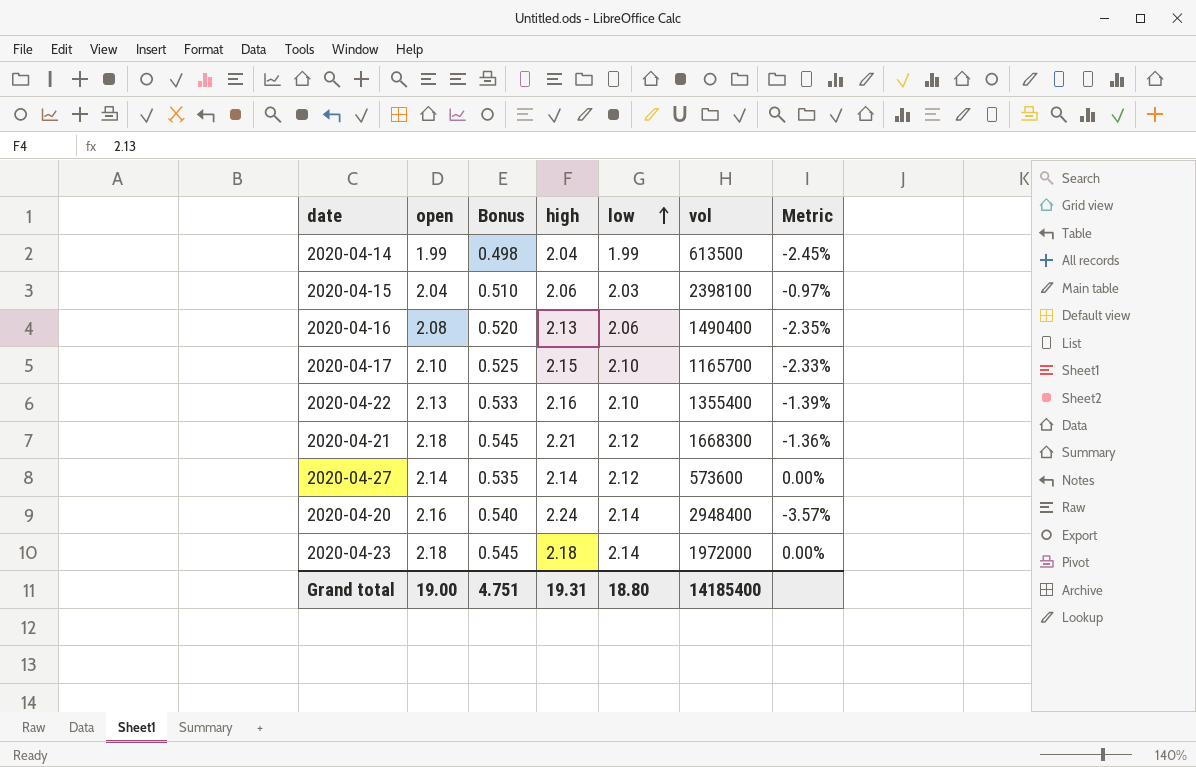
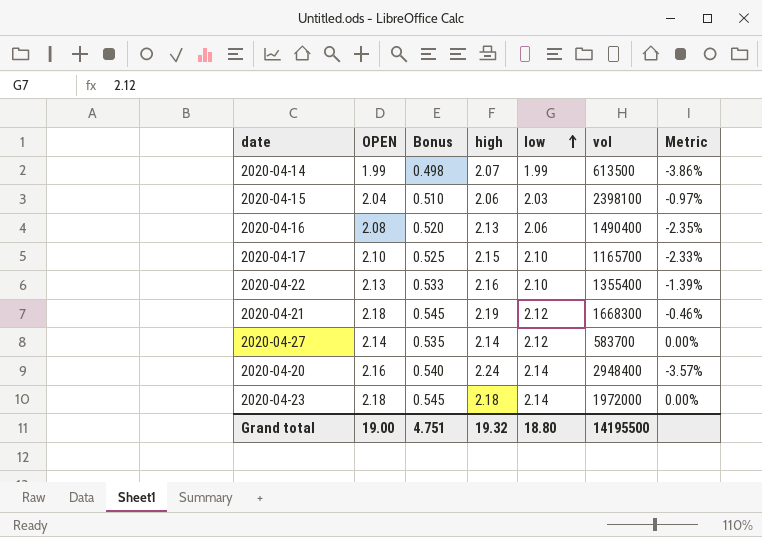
column name: open -> OPEN
2020-04-14 | high: 2.04 -> 2.07
2020-04-14 | Metric: -2.45% -> -3.86%
2020-04-21 | high: 2.21 -> 2.19
2020-04-21 | Metric: -1.36% -> -0.46%
2020-04-27 | vol: 573600 -> 583700
Grand total | high: 19.31 -> 19.32
Grand total | vol: 14185400 -> 14195500

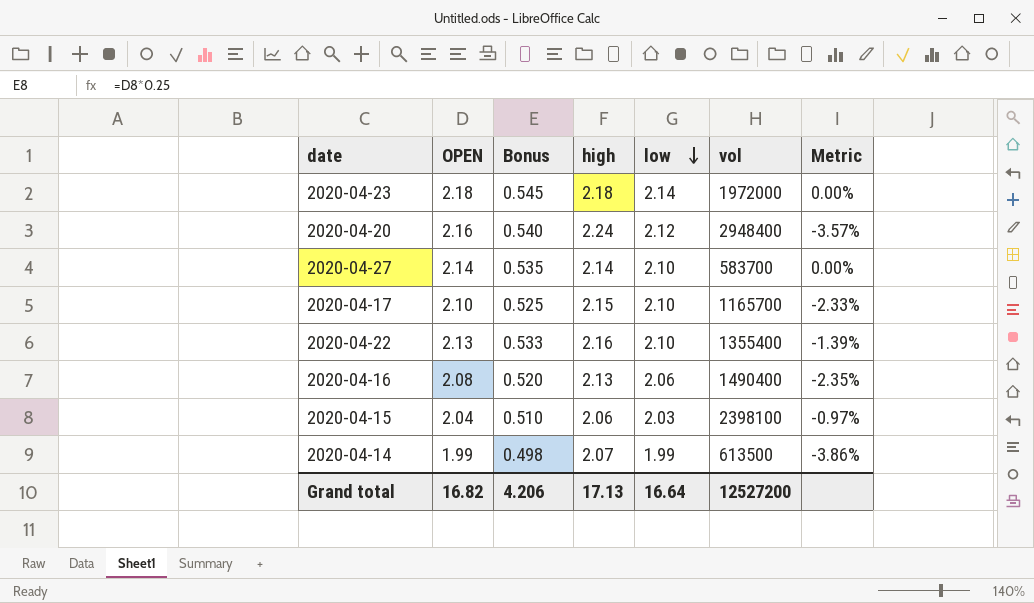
row order: low ascending -> low descending
row 2020-04-21: 2.18 | 0.545 | 2.19 | 2.12 | 1668300 | -0.46% -> none
2020-04-20 | low: 2.14 -> 2.12
2020-04-27 | low: 2.12 -> 2.10
Grand total | OPEN: 19.00 -> 16.82
Grand total | Bonus: 4.751 -> 4.206
Grand total | high: 19.32 -> 17.13
Grand total | low: 18.80 -> 16.64
Grand total | vol: 14195500 -> 12527200

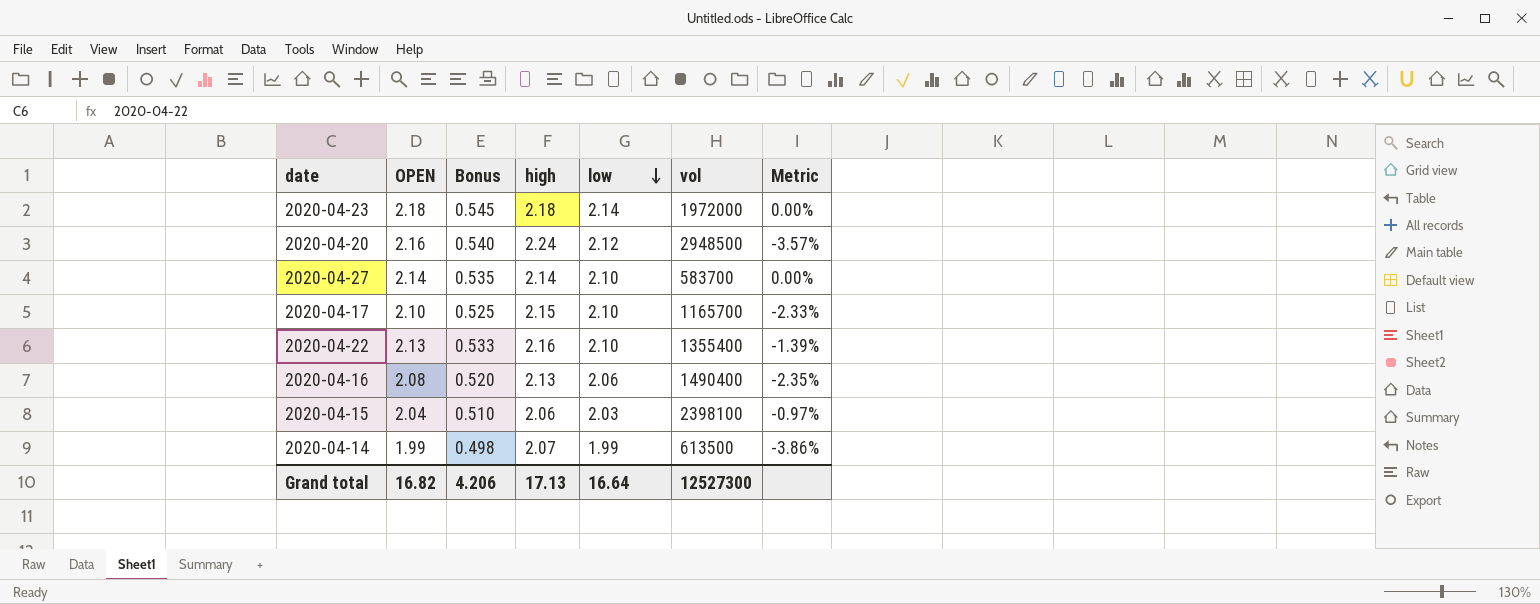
2020-04-20 | vol: 2948400 -> 2948500
Grand total | vol: 12527200 -> 12527300

